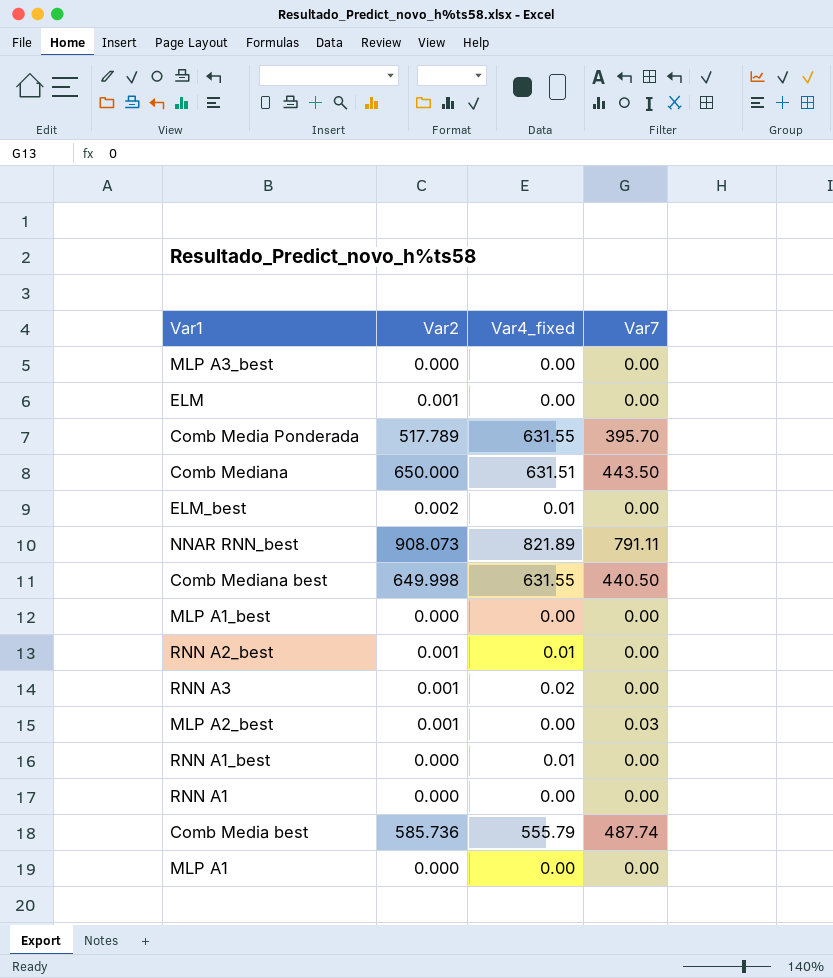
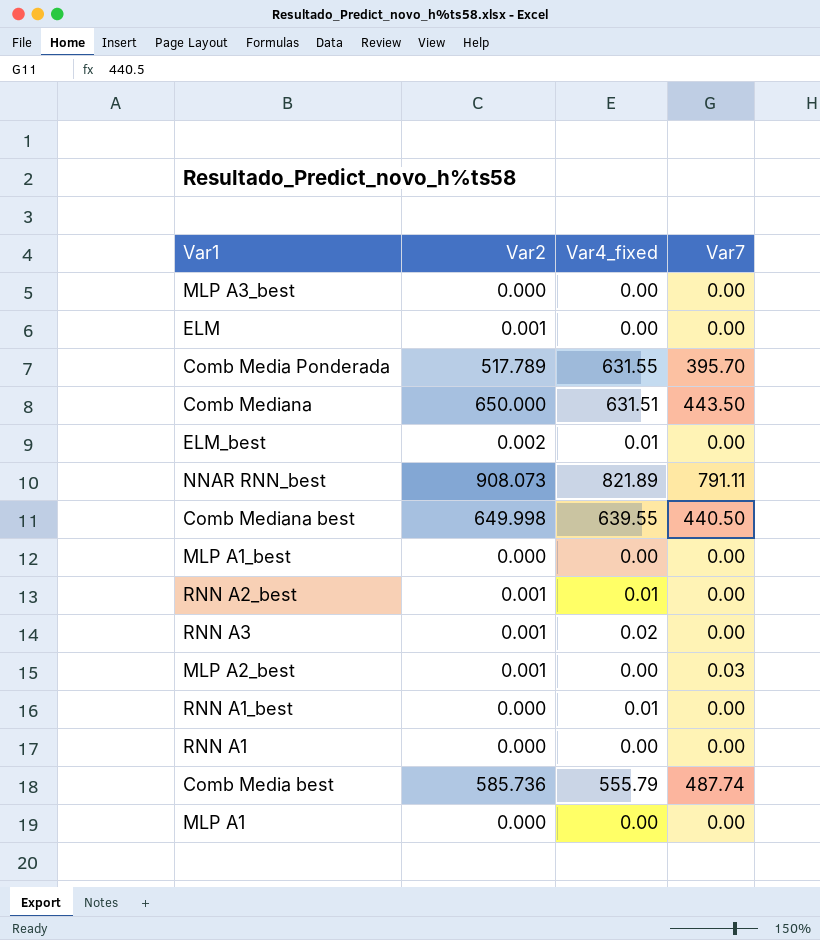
Comb Mediana best | Var4_fixed: 631.55 -> 639.55

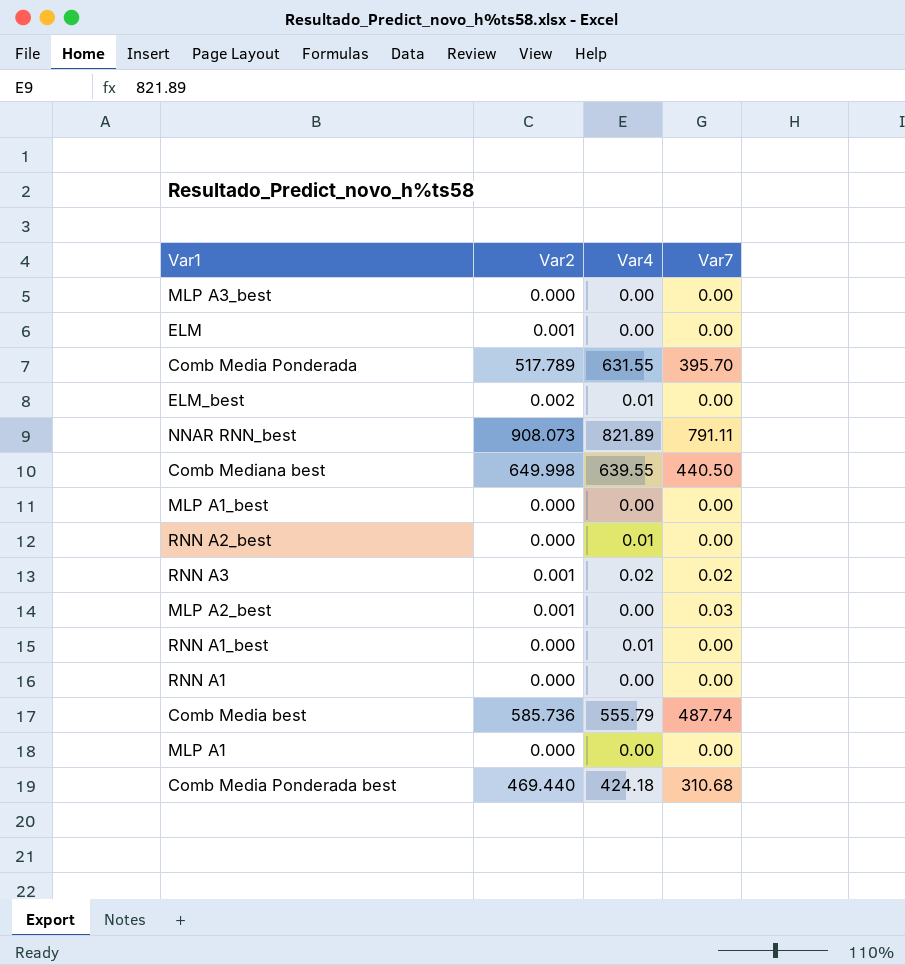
column name: Var4_fixed -> Var4
row Comb Mediana: 650.000 | 631.51 | 443.50 -> none
RNN A2_best | Var2: 0.001 -> 0.000
RNN A3 | Var7: 0.00 -> 0.02
row Comb Media Ponderada best: none -> 469.440 | 424.18 | 310.68

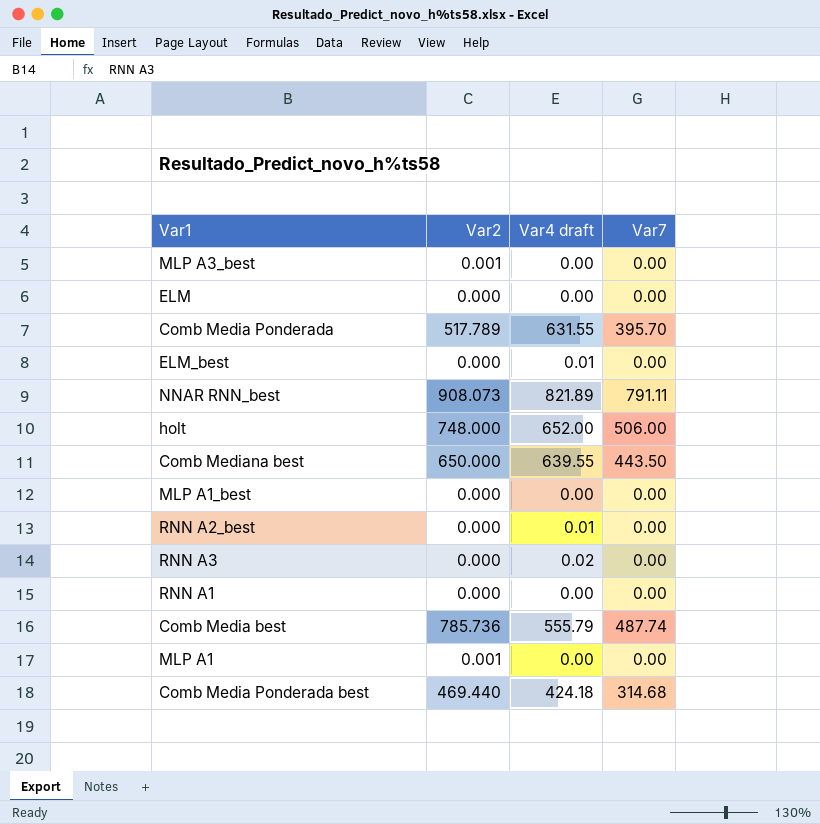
column name: Var4 -> Var4 draft
row MLP A2_best: 0.001 | 0.00 | 0.03 -> none
row RNN A1_best: 0.000 | 0.01 | 0.00 -> none
MLP A3_best | Var2: 0.000 -> 0.001
ELM | Var2: 0.001 -> 0.000
ELM_best | Var2: 0.002 -> 0.000
row holt: none -> 748.000 | 652.00 | 506.00
Comb Mediana best | Var2: 649.998 -> 650.000
Comb Mediana best | Var7: 440.50 -> 443.50
RNN A3 | Var2: 0.001 -> 0.000
RNN A3 | Var7: 0.02 -> 0.00
Comb Media best | Var2: 585.736 -> 785.736
MLP A1 | Var2: 0.000 -> 0.001
Comb Media Ponderada best | Var7: 310.68 -> 314.68

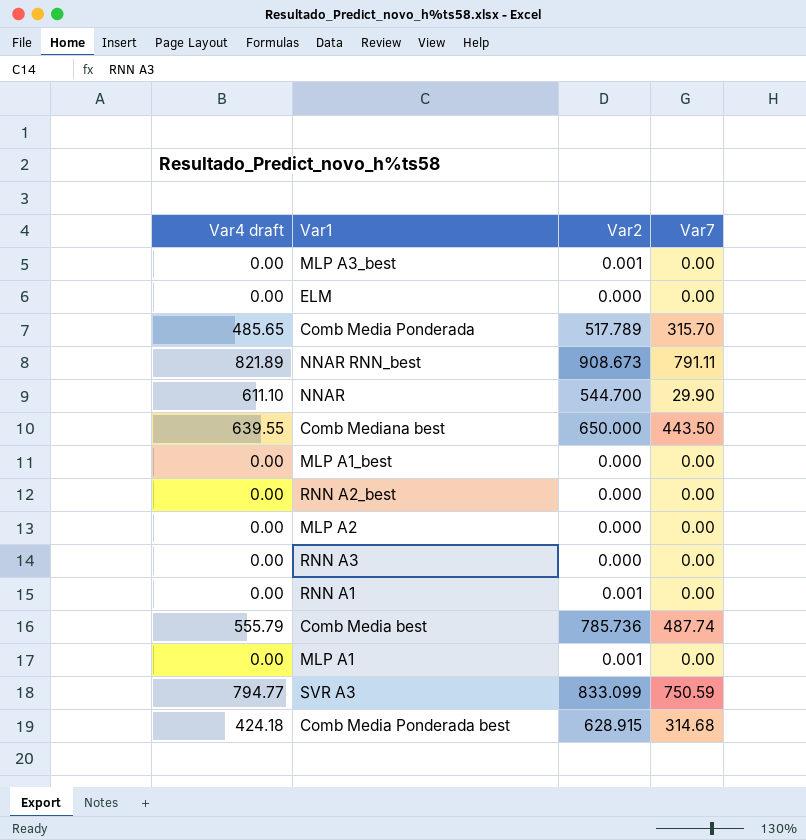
column Var4 draft | position: 3 -> 1
row ELM_best: 0.000 | 0.01 | 0.00 -> none
row holt: 748.000 | 652.00 | 506.00 -> none
Comb Media Ponderada | Var4 draft: 631.55 -> 485.65
Comb Media Ponderada | Var7: 395.70 -> 315.70
NNAR RNN_best | Var2: 908.073 -> 908.673
row NNAR: none -> 611.10 | 544.700 | 29.90
RNN A2_best | Var4 draft: 0.01 -> 0.00
row MLP A2: none -> 0.00 | 0.000 | 0.00
RNN A3 | Var4 draft: 0.02 -> 0.00
RNN A1 | Var2: 0.000 -> 0.001
row SVR A3: none -> 794.77 | 833.099 | 750.59
Comb Media Ponderada best | Var2: 469.440 -> 628.915

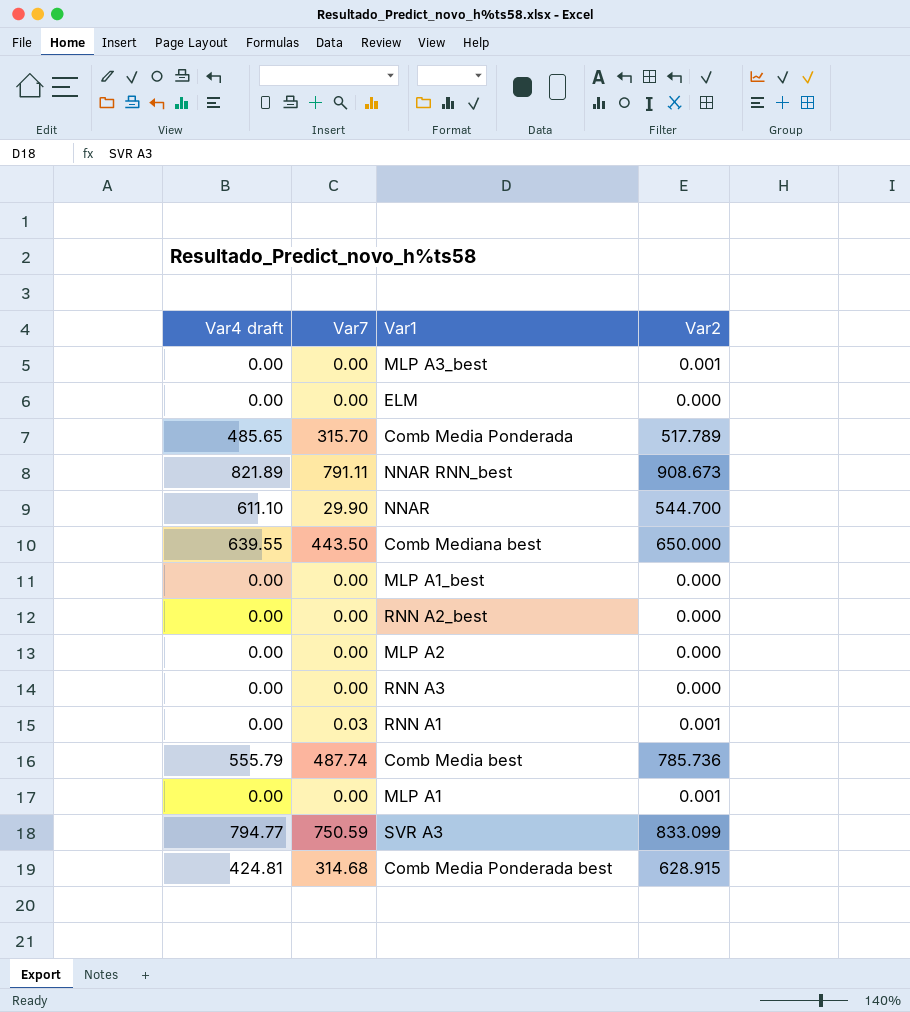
column Var7 | position: 4 -> 2
RNN A1 | Var7: 0.00 -> 0.03
Comb Media Ponderada best | Var4 draft: 424.18 -> 424.81

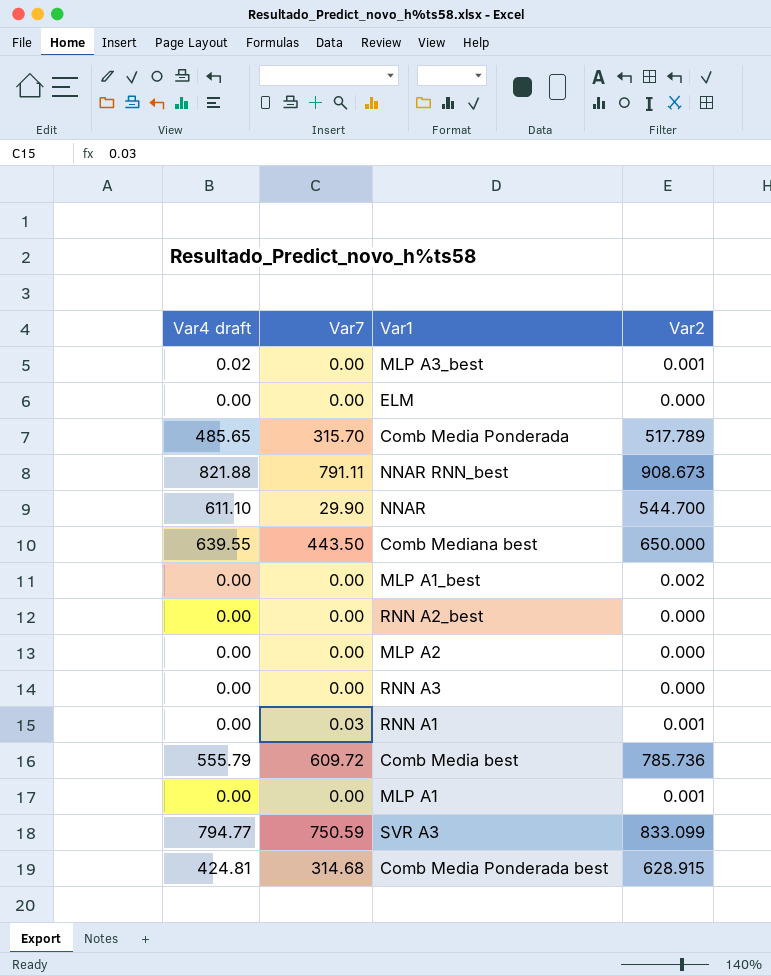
MLP A3_best | Var4 draft: 0.00 -> 0.02
NNAR RNN_best | Var4 draft: 821.89 -> 821.88
MLP A1_best | Var2: 0.000 -> 0.002
Comb Media best | Var7: 487.74 -> 609.72

